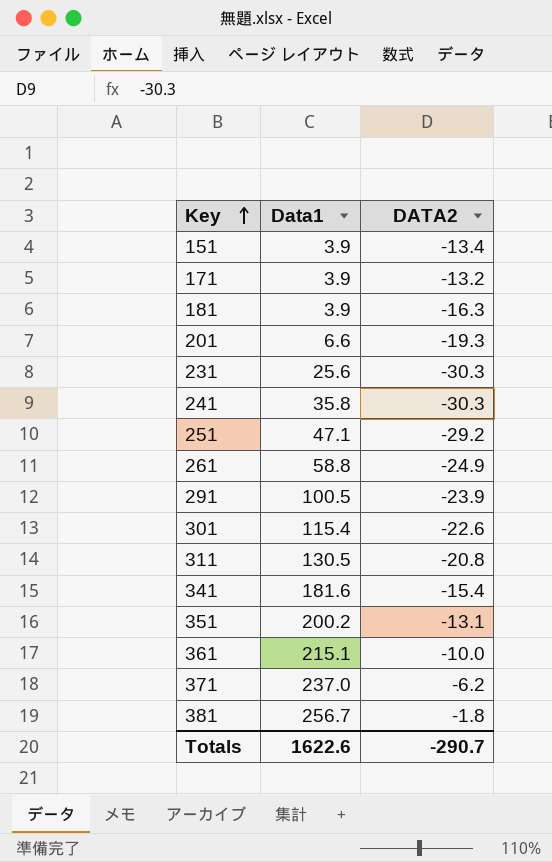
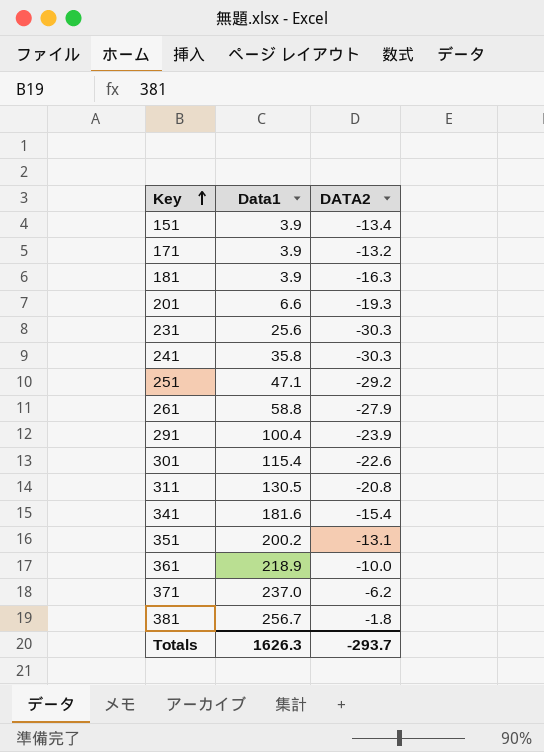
261 | DATA2: -24.9 -> -27.9
291 | Data1: 100.5 -> 100.4
361 | Data1: 215.1 -> 218.9
Totals | Data1: 1622.6 -> 1626.3
Totals | DATA2: -290.7 -> -293.7

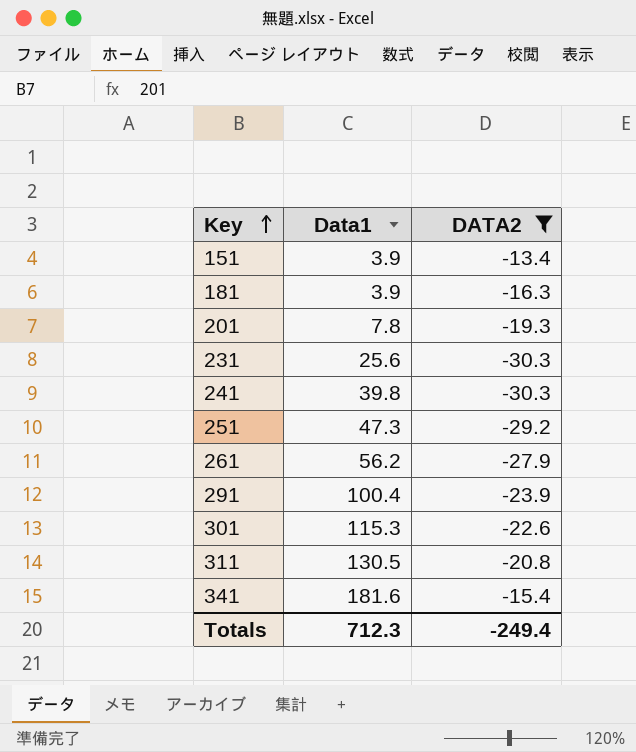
filter: none -> DATA2 <= -13.4
201 | Data1: 6.6 -> 7.8
241 | Data1: 35.8 -> 39.8
251 | Data1: 47.1 -> 47.3
261 | Data1: 58.8 -> 56.2
301 | Data1: 115.4 -> 115.3
Totals | Data1: 1626.3 -> 712.3
Totals | DATA2: -293.7 -> -249.4

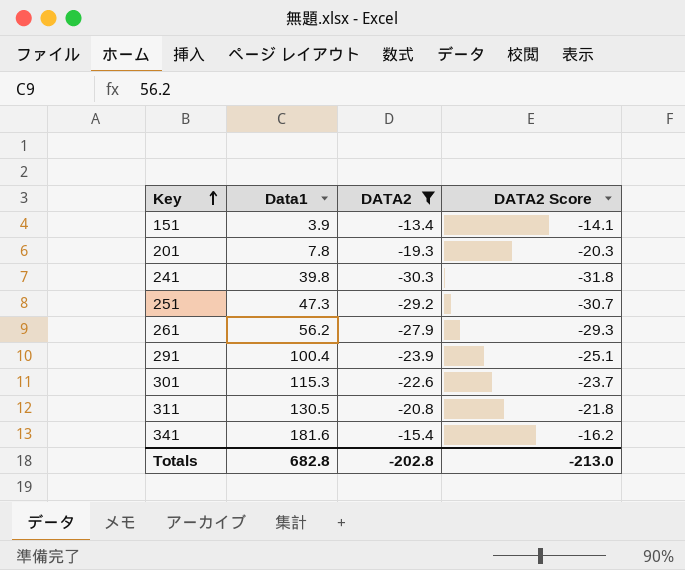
column DATA2 Score | formula: none -> [DATA2] * 1.05
row 181: 3.9 | -16.3 -> none
row 231: 25.6 | -30.3 -> none
Totals | Data1: 712.3 -> 682.8
Totals | DATA2: -249.4 -> -202.8

